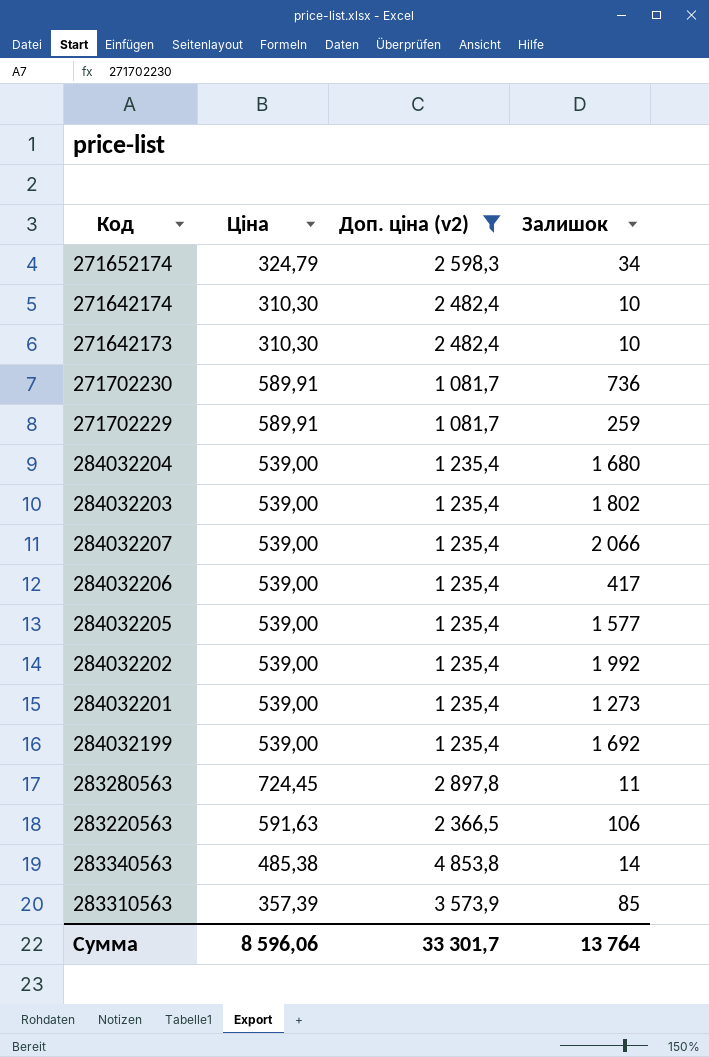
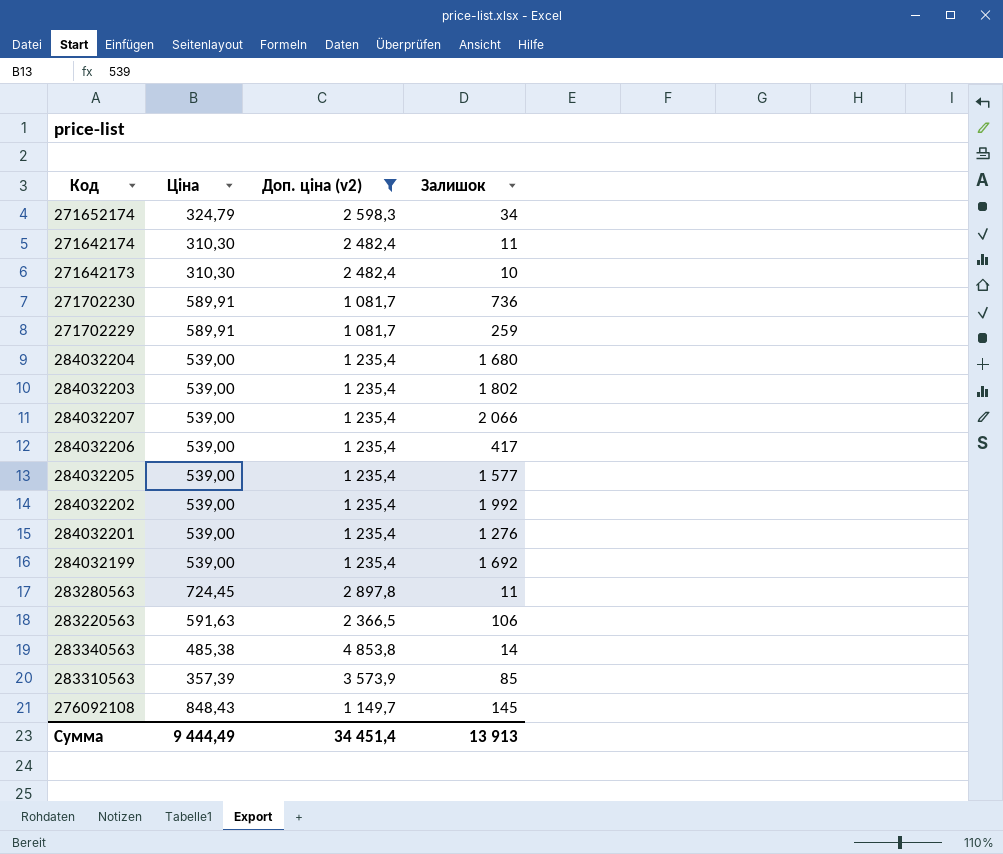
271642174 | Залишок: 10 -> 11
284032201 | Залишок: 1 273 -> 1 276
row 276092108: none -> 848,43 | 1 149,7 | 145
Сумма | Ціна: 8 596,06 -> 9 444,49
Сумма | Доп. ціна (v2): 33 301,7 -> 34 451,4
Сумма | Залишок: 13 764 -> 13 913

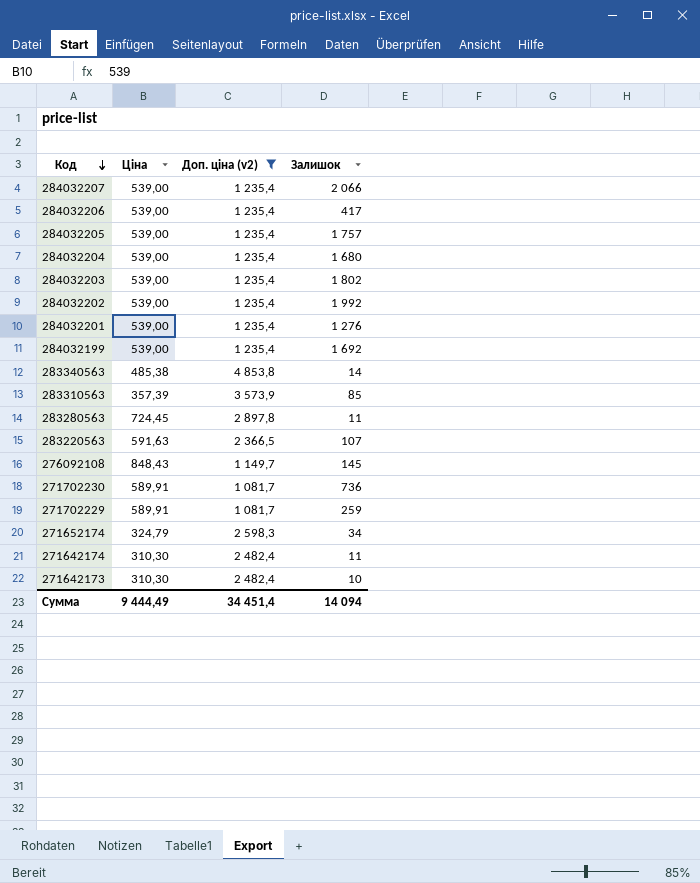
row order: none -> Код descending
284032205 | Залишок: 1 577 -> 1 757
283220563 | Залишок: 106 -> 107
Сумма | Залишок: 13 913 -> 14 094

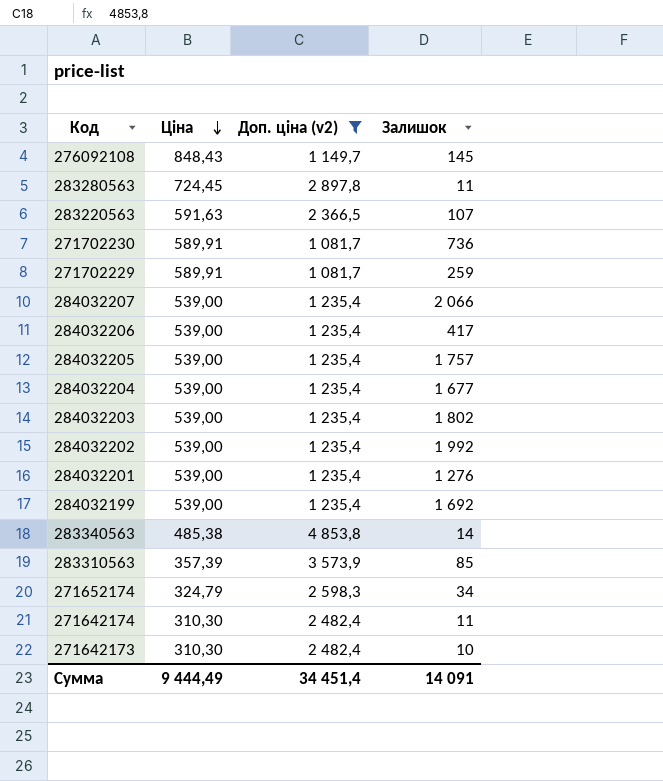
row order: Код descending -> Ціна descending
284032204 | Залишок: 1 680 -> 1 677
Сумма | Залишок: 14 094 -> 14 091

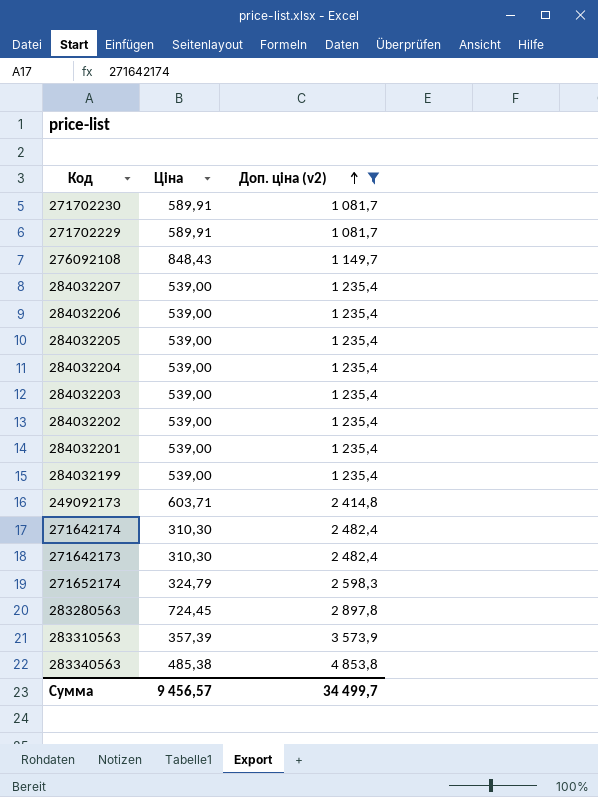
row order: Ціна descending -> Доп. ціна (v2) ascending
column Залишок | position: 4 -> none
row 283220563: 591,63 | 2 366,5 | 107 -> none
row 249092173: none -> 603,71 | 2 414,8
Сумма | Ціна: 9 444,49 -> 9 456,57
Сумма | Доп. ціна (v2): 34 451,4 -> 34 499,7

